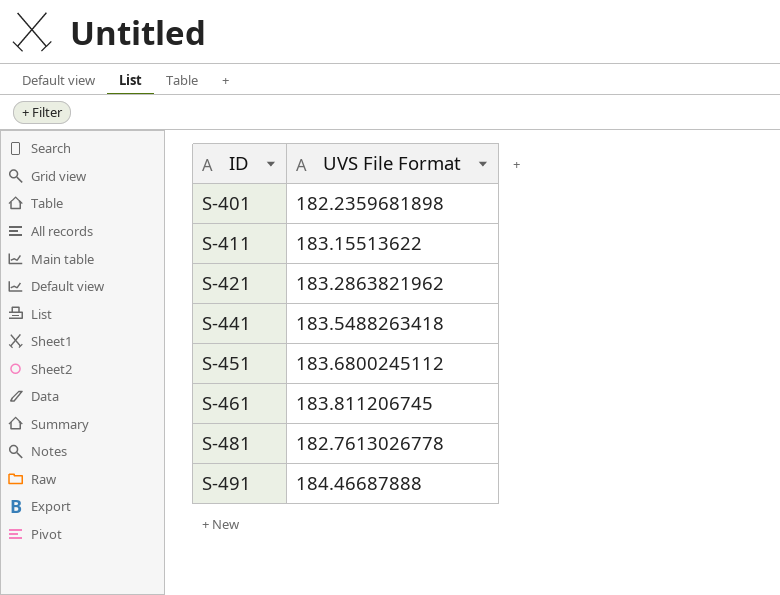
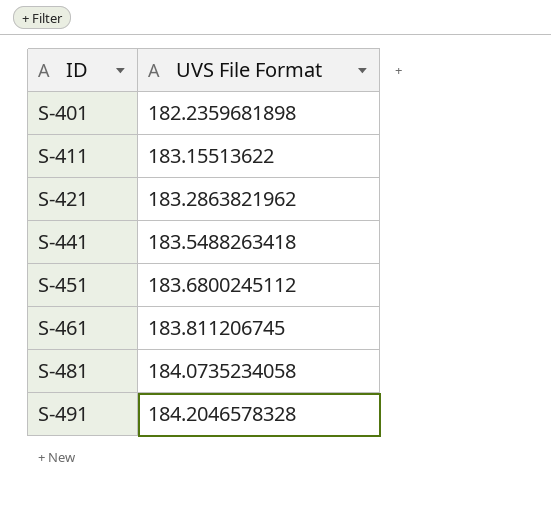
S-481 | UVS File Format: 182.7613026778 -> 184.0735234058
S-491 | UVS File Format: 184.46687888 -> 184.2046578328

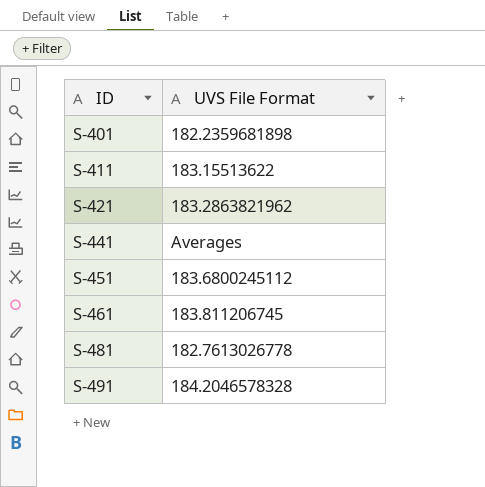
S-441 | UVS File Format: 183.5488263418 -> Averages
S-481 | UVS File Format: 184.0735234058 -> 182.7613026778

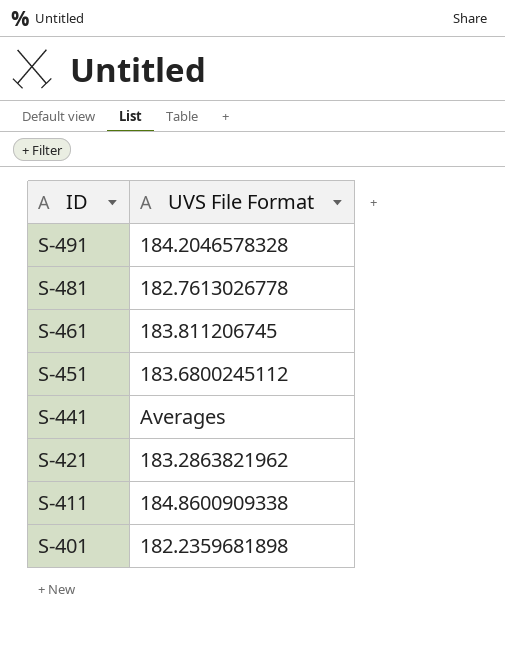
row order: ID ascending -> ID descending
S-411 | UVS File Format: 183.15513622 -> 184.8600909338

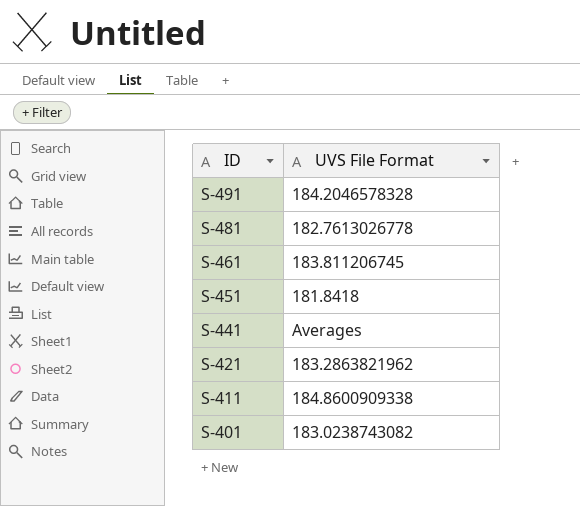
S-451 | UVS File Format: 183.6800245112 -> 181.8418
S-401 | UVS File Format: 182.2359681898 -> 183.0238743082

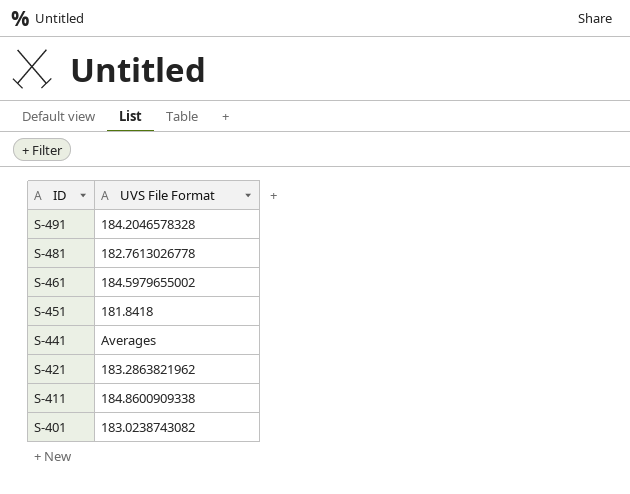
S-461 | UVS File Format: 183.811206745 -> 184.5979655002

